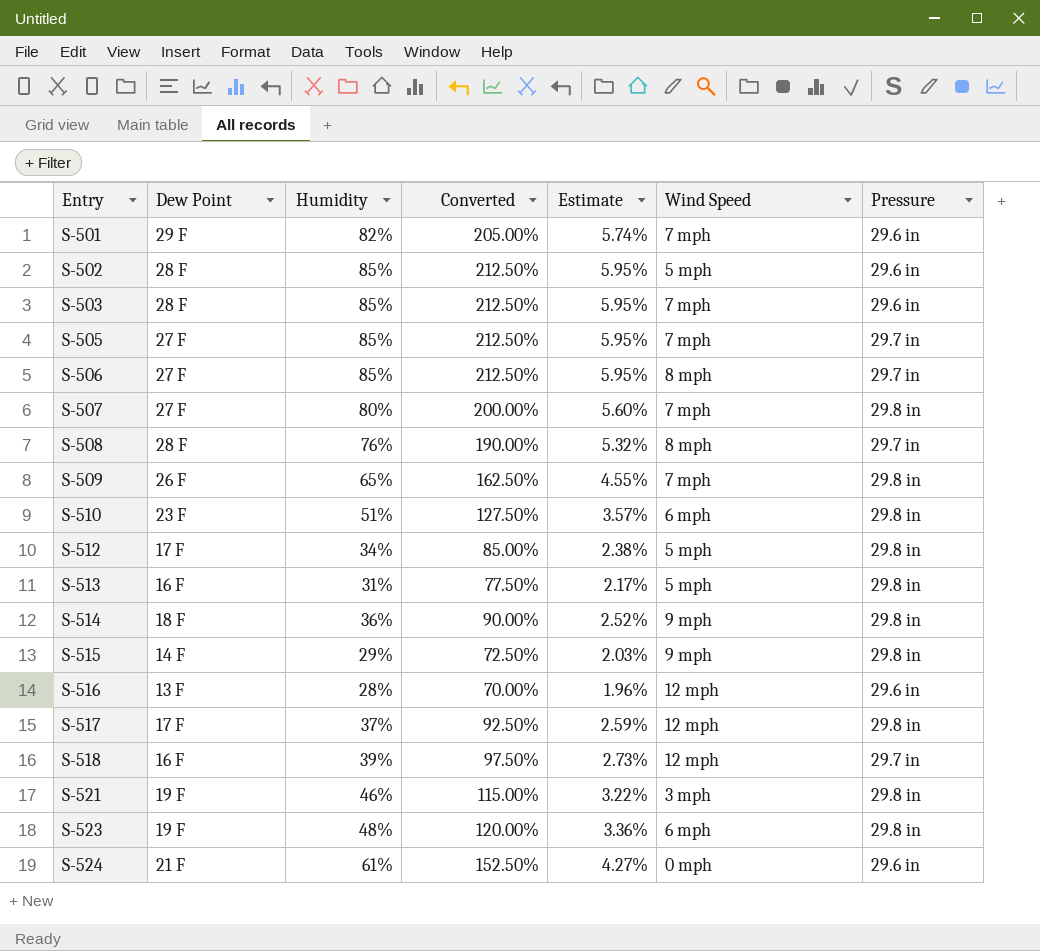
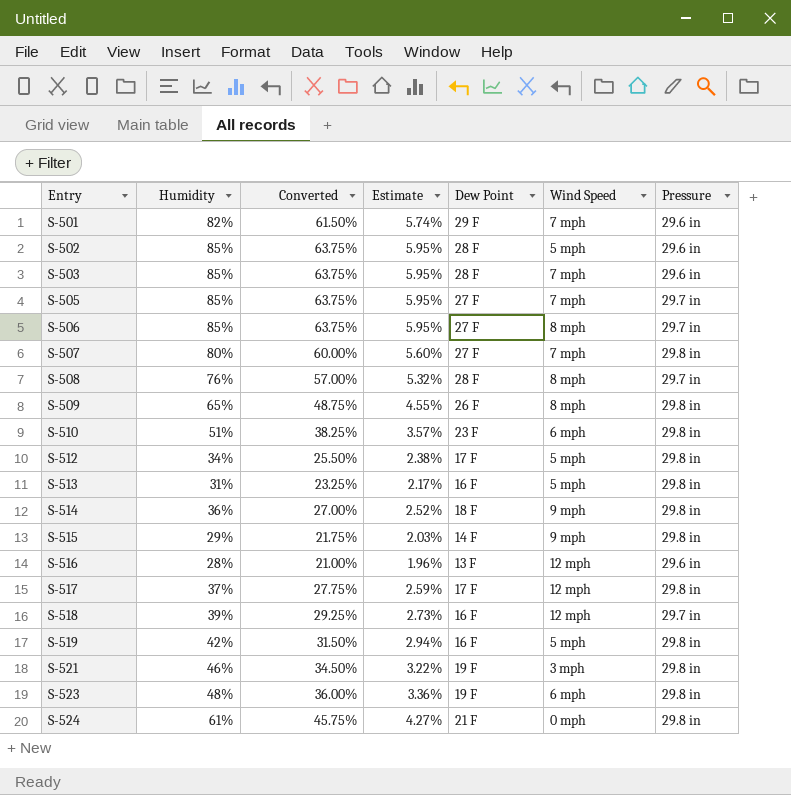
column Converted | formula: [Humidity] * 2.5 -> [Humidity] * 0.75
column Dew Point | position: 2 -> 5
S-509 | Wind Speed: 7 mph -> 8 mph
row S-519: none -> 42% | 31.50% | 2.94% | 16 F | 5 mph | 29.8 in
S-524 | Pressure: 29.6 in -> 29.8 in

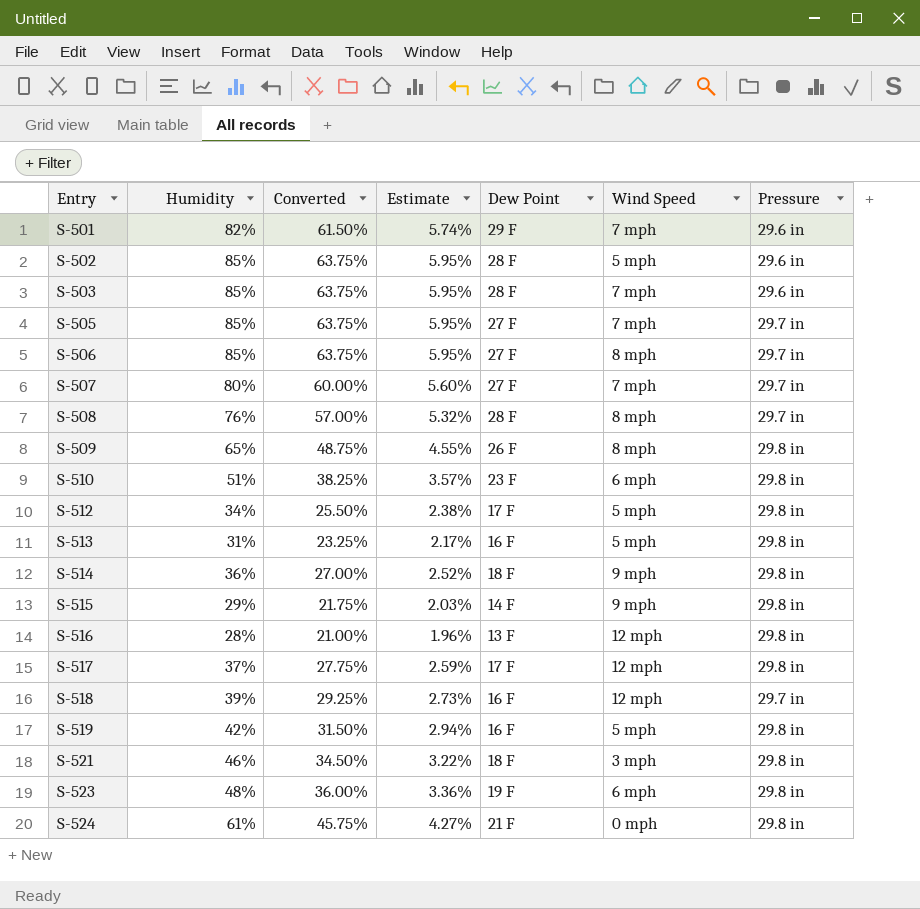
S-507 | Pressure: 29.8 in -> 29.7 in
S-516 | Pressure: 29.6 in -> 29.8 in
S-521 | Dew Point: 19 F -> 18 F

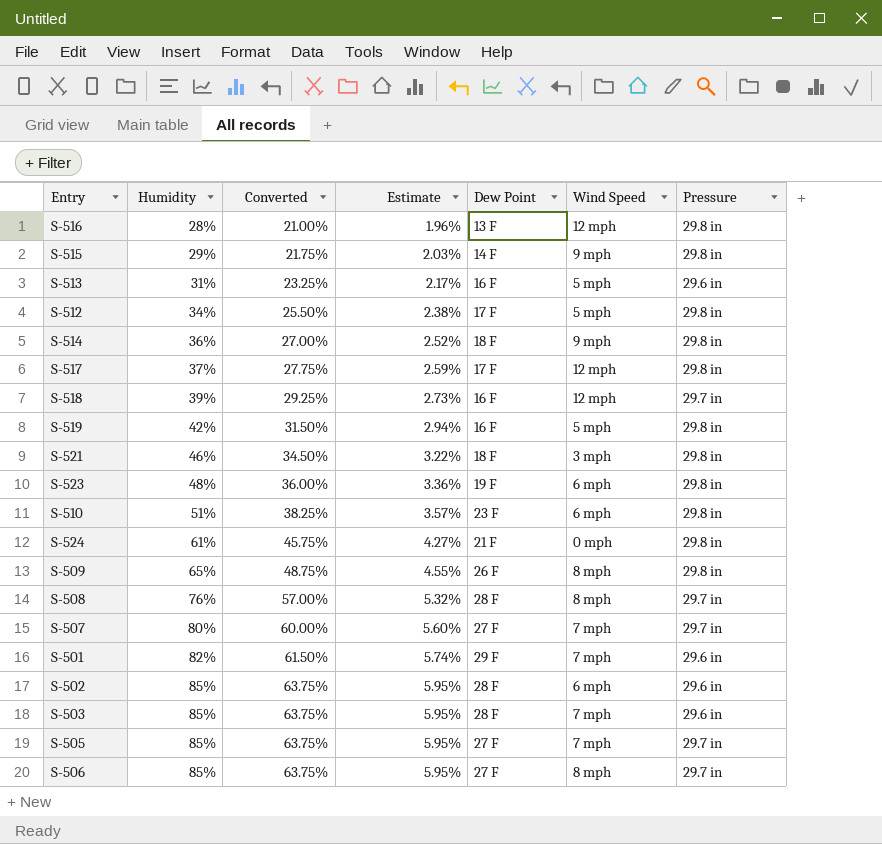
row order: Entry ascending -> Humidity ascending
S-513 | Pressure: 29.8 in -> 29.6 in
S-502 | Wind Speed: 5 mph -> 6 mph

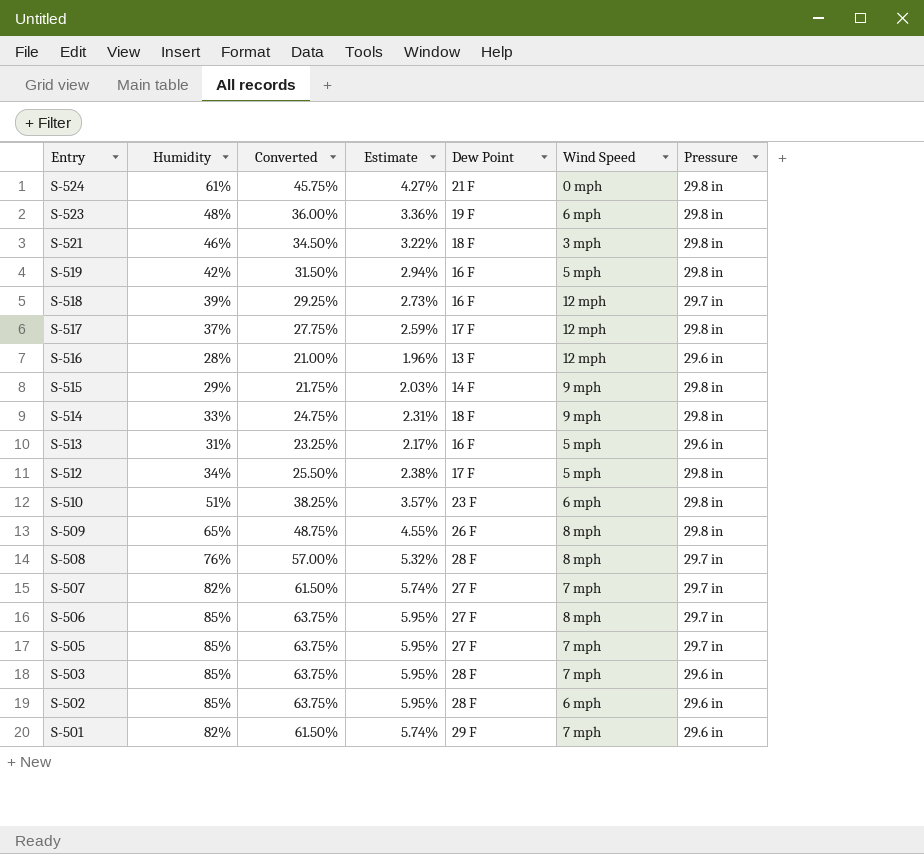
row order: Humidity ascending -> Entry descending
S-516 | Pressure: 29.8 in -> 29.6 in
S-514 | Humidity: 36% -> 33%
S-514 | Converted: 27.00% -> 24.75%
S-514 | Estimate: 2.52% -> 2.31%
S-507 | Humidity: 80% -> 82%
S-507 | Converted: 60.00% -> 61.50%
S-507 | Estimate: 5.60% -> 5.74%

